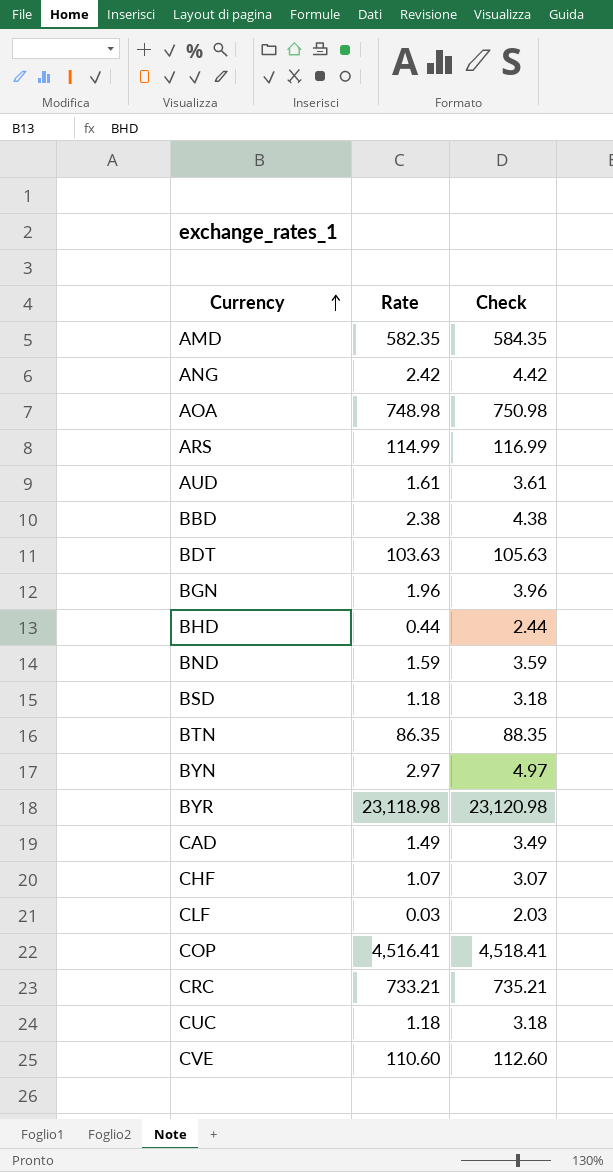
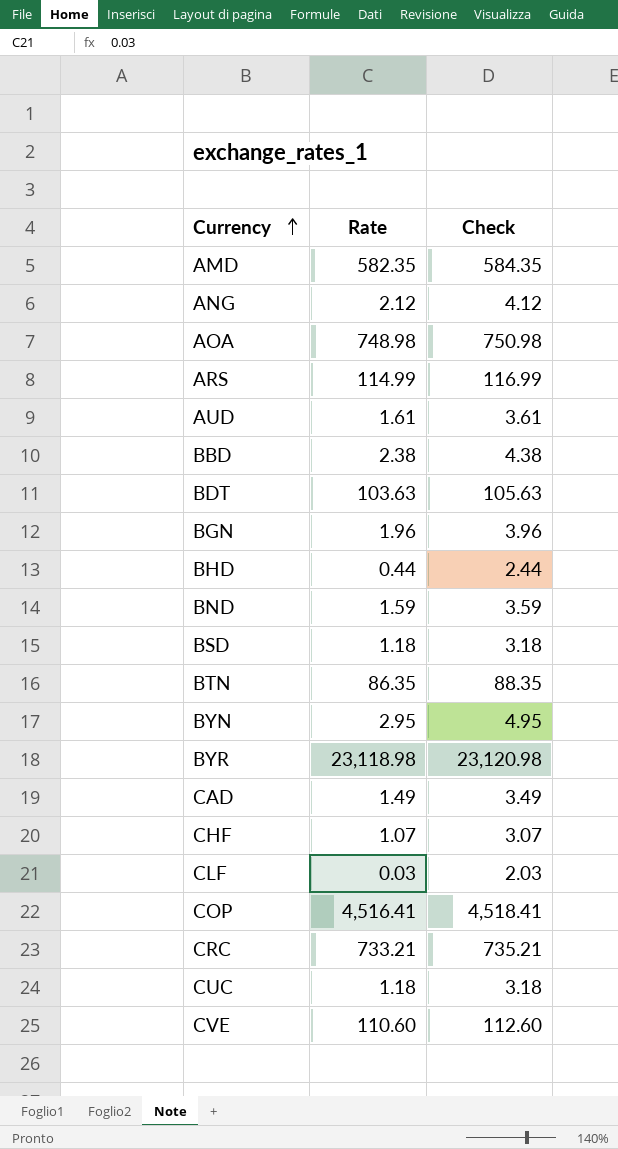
ANG | Rate: 2.42 -> 2.12
ANG | Check: 4.42 -> 4.12
BYN | Rate: 2.97 -> 2.95
BYN | Check: 4.97 -> 4.95

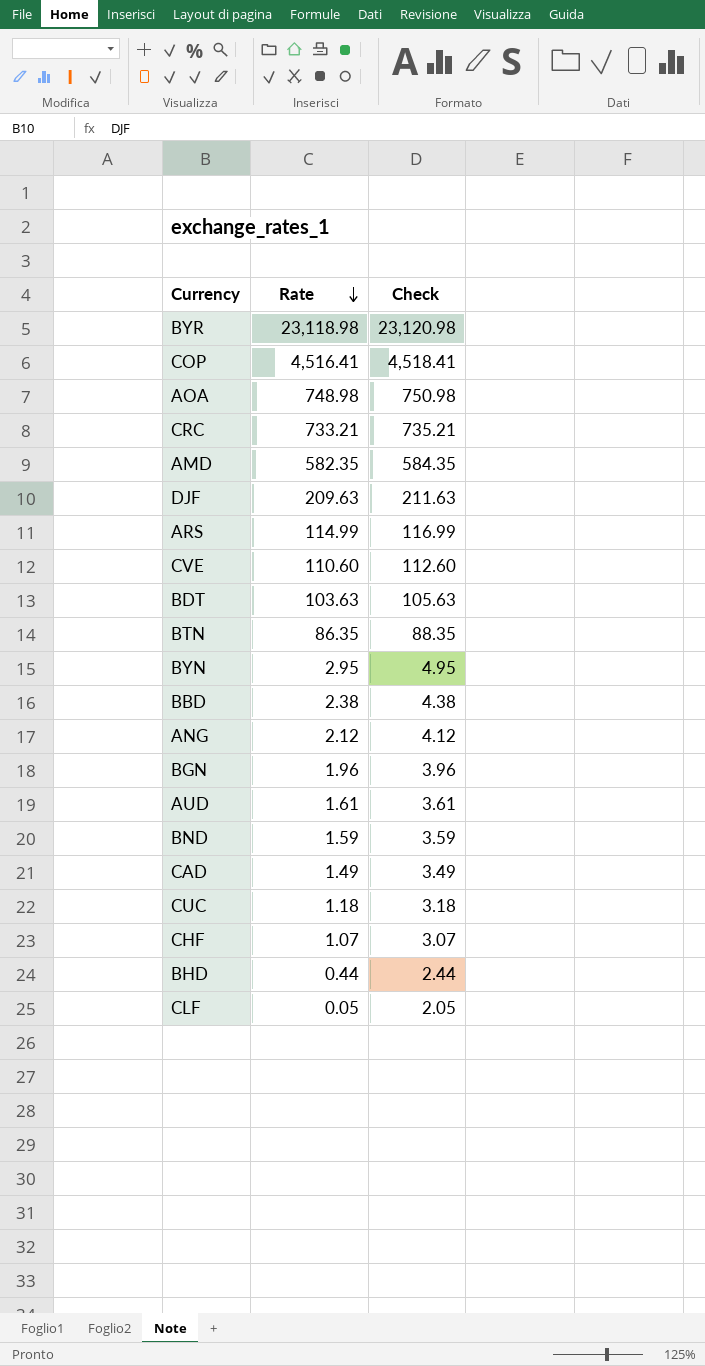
row order: Currency ascending -> Rate descending
row BSD: 1.18 | 3.18 -> none
row DJF: none -> 209.63 | 211.63
CLF | Rate: 0.03 -> 0.05
CLF | Check: 2.03 -> 2.05

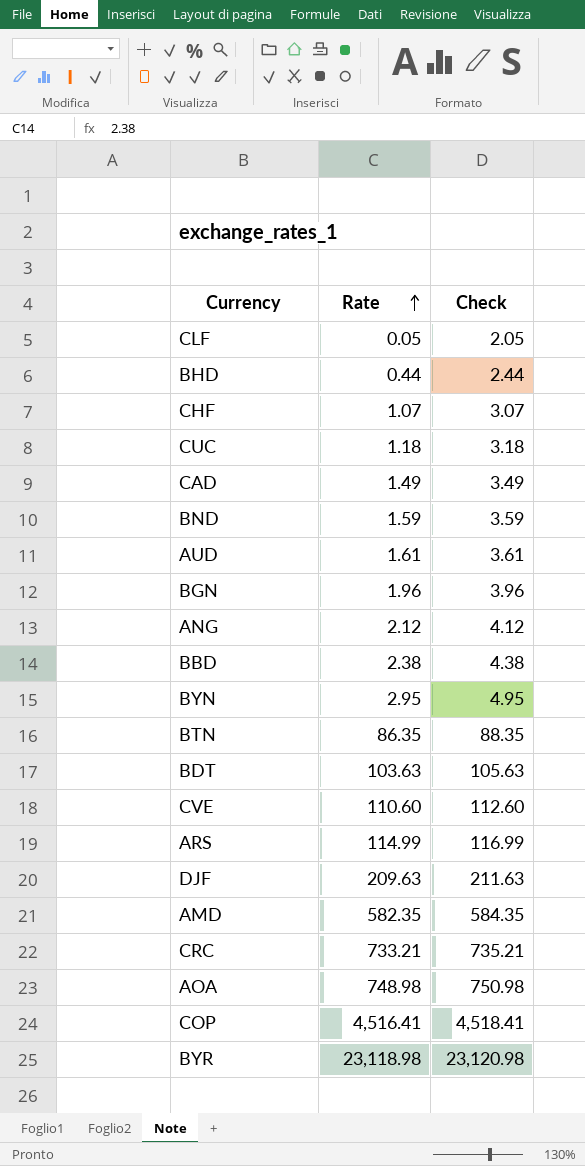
row order: Rate descending -> Rate ascending

